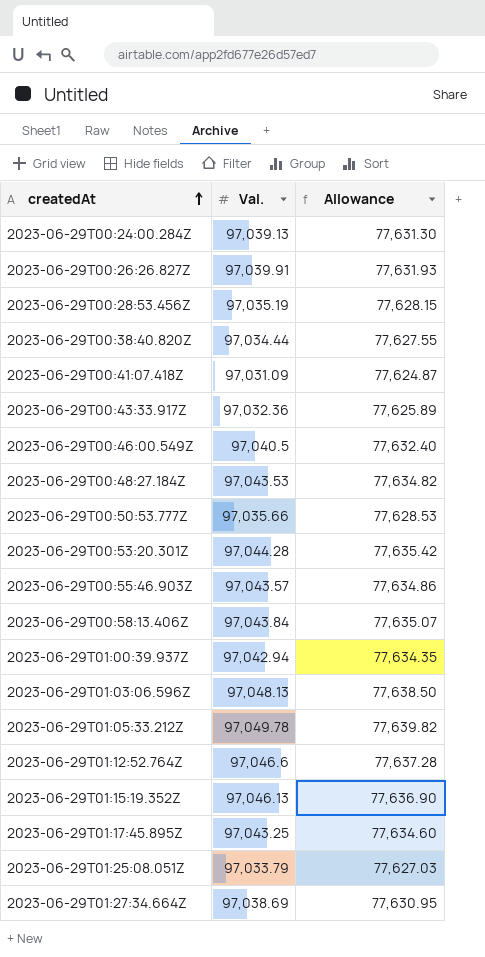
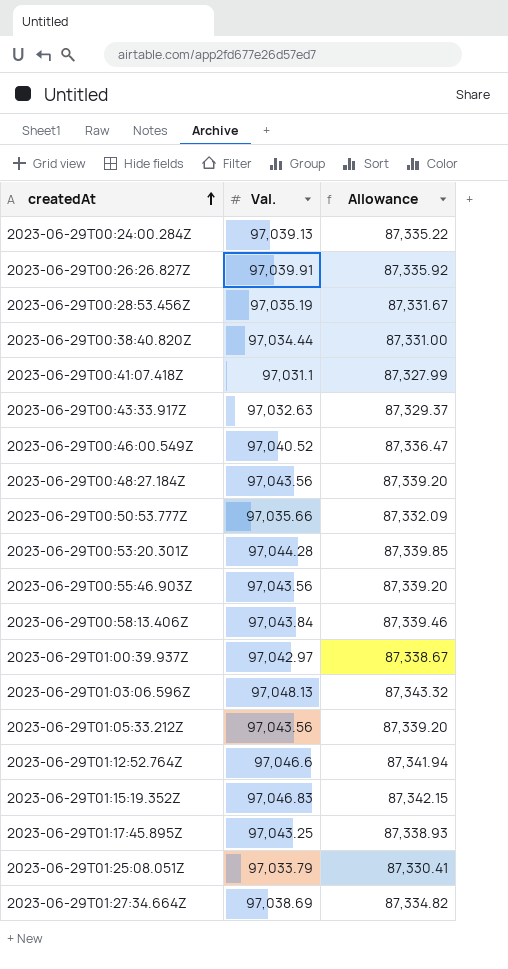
column Allowance | formula: [Val.] * 0.8 -> [Val.] * 0.9
2023-06-29T00:41:07.418Z | Val.: 97,031.09 -> 97,031.1
2023-06-29T00:43:33.917Z | Val.: 97,032.36 -> 97,032.63
2023-06-29T00:46:00.549Z | Val.: 97,040.5 -> 97,040.52
2023-06-29T00:48:27.184Z | Val.: 97,043.53 -> 97,043.56
2023-06-29T00:55:46.903Z | Val.: 97,043.57 -> 97,043.56
2023-06-29T01:00:39.937Z | Val.: 97,042.94 -> 97,042.97
2023-06-29T01:05:33.212Z | Val.: 97,049.78 -> 97,043.56
2023-06-29T01:15:19.352Z | Val.: 97,046.13 -> 97,046.83

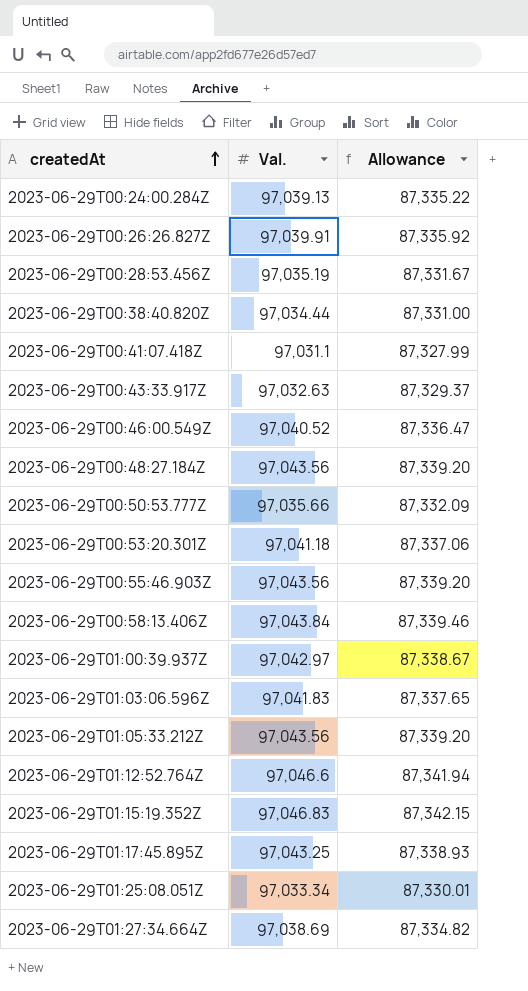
2023-06-29T00:53:20.301Z | Val.: 97,044.28 -> 97,041.18
2023-06-29T00:53:20.301Z | Allowance: 87,339.85 -> 87,337.06
2023-06-29T01:03:06.596Z | Val.: 97,048.13 -> 97,041.83
2023-06-29T01:03:06.596Z | Allowance: 87,343.32 -> 87,337.65
2023-06-29T01:25:08.051Z | Val.: 97,033.79 -> 97,033.34
2023-06-29T01:25:08.051Z | Allowance: 87,330.41 -> 87,330.01

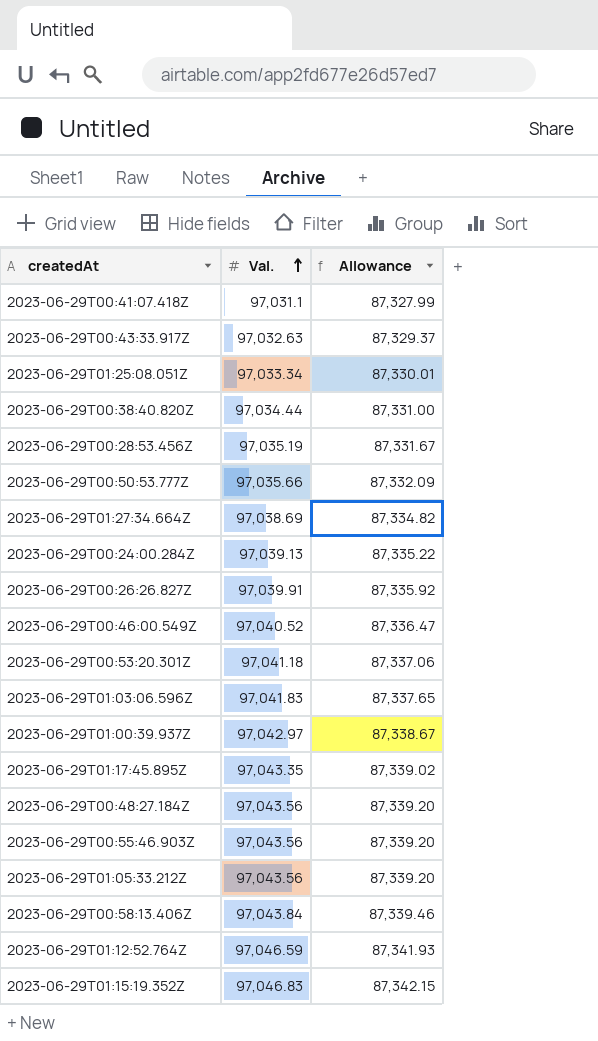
row order: createdAt ascending -> Val. ascending
2023-06-29T01:17:45.895Z | Val.: 97,043.25 -> 97,043.35
2023-06-29T01:17:45.895Z | Allowance: 87,338.93 -> 87,339.02
2023-06-29T01:12:52.764Z | Val.: 97,046.6 -> 97,046.59
2023-06-29T01:12:52.764Z | Allowance: 87,341.94 -> 87,341.93

